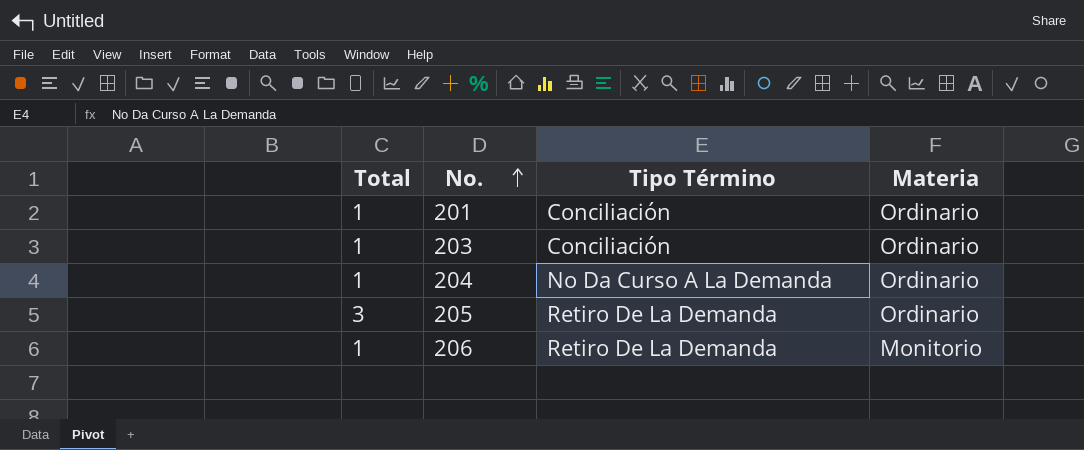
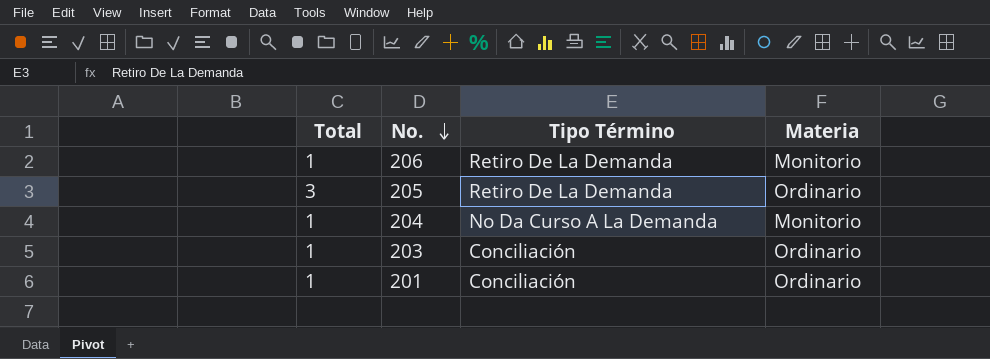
row order: No. ascending -> No. descending
204 | Materia: Ordinario -> Monitorio

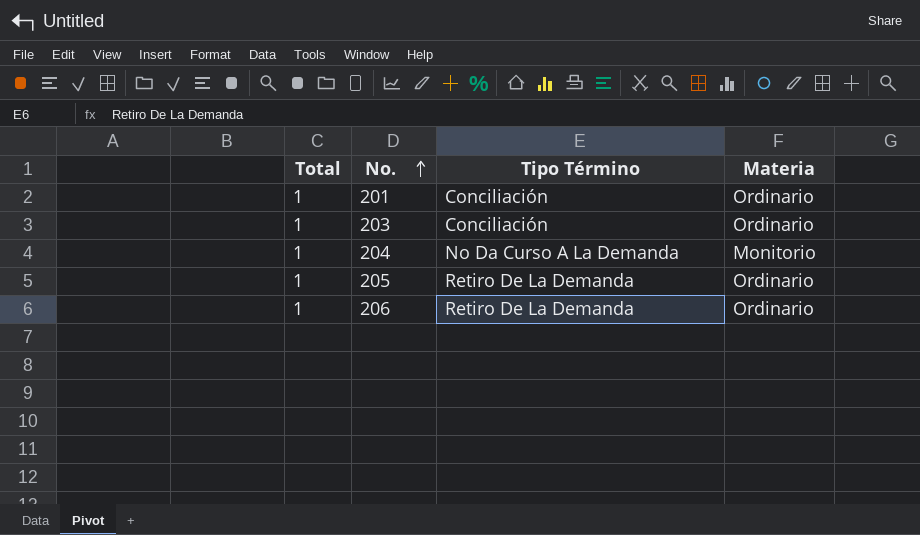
row order: No. descending -> No. ascending
205 | Total: 3 -> 1
206 | Materia: Monitorio -> Ordinario

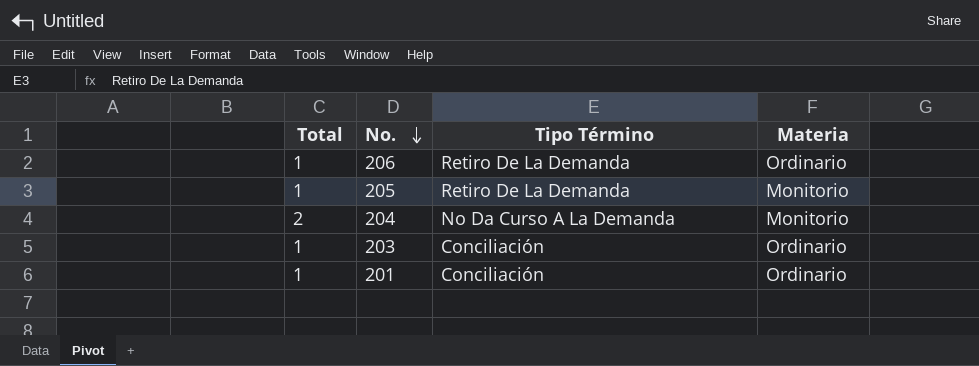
row order: No. ascending -> No. descending
205 | Materia: Ordinario -> Monitorio
204 | Total: 1 -> 2

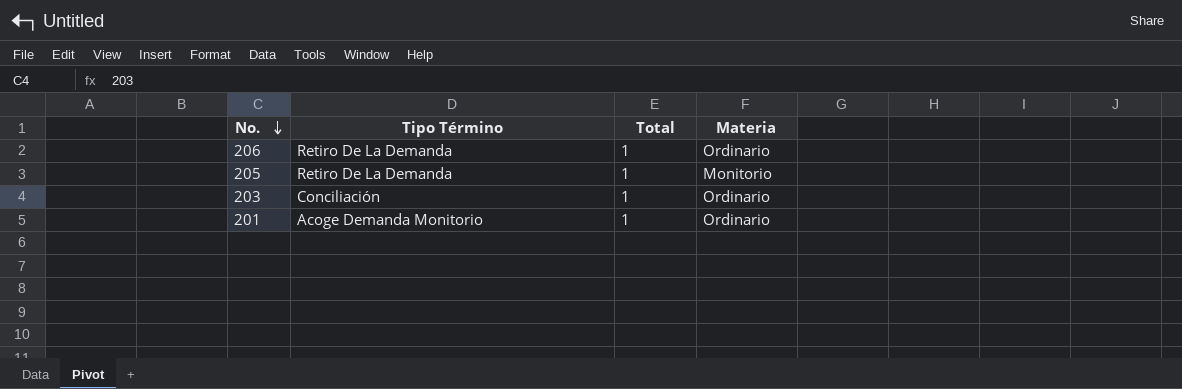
column Total | position: 1 -> 3
row 204: 2 | No Da Curso A La Demanda | Monitorio -> none
201 | Tipo Término: Conciliación -> Acoge Demanda Monitorio

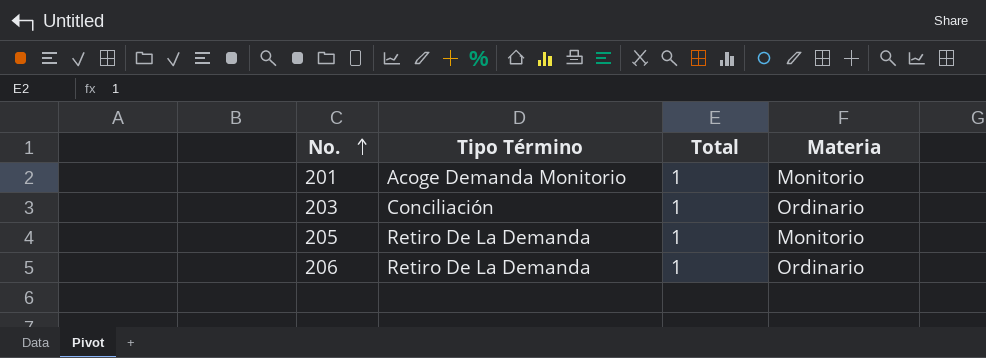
row order: No. descending -> No. ascending
201 | Materia: Ordinario -> Monitorio

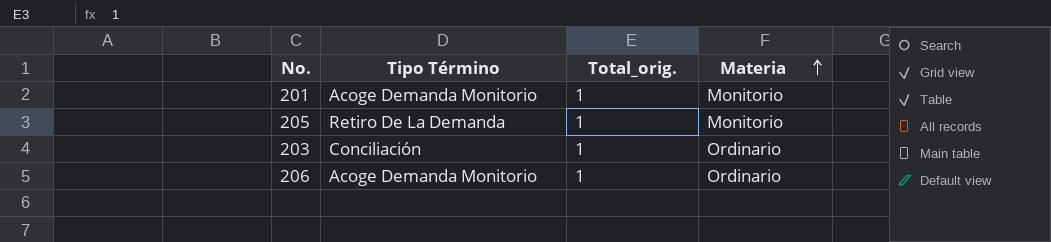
row order: No. ascending -> Materia ascending
column name: Total -> Total_orig.
206 | Tipo Término: Retiro De La Demanda -> Acoge Demanda Monitorio

